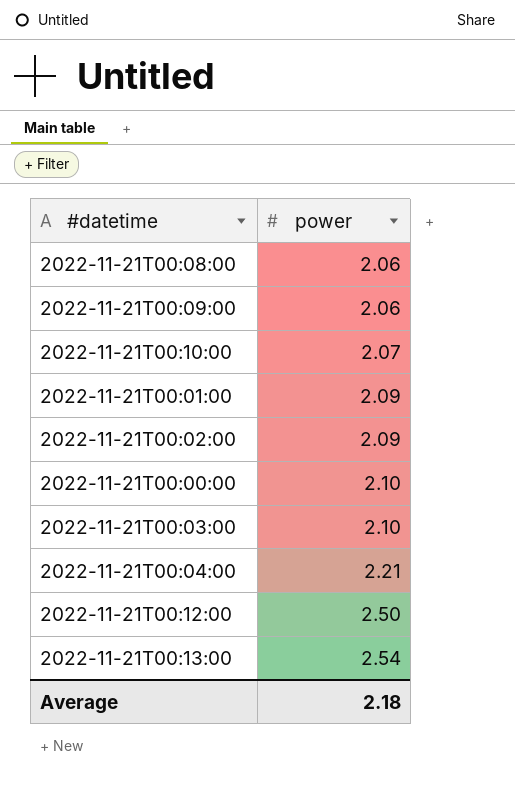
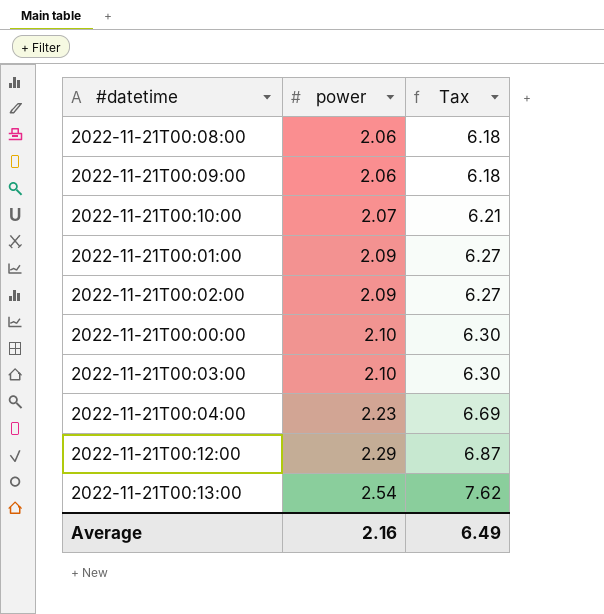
column Tax | formula: none -> [power] * 3
2022-11-21T00:04:00 | power: 2.21 -> 2.23
2022-11-21T00:12:00 | power: 2.50 -> 2.29
Average | power: 2.18 -> 2.16

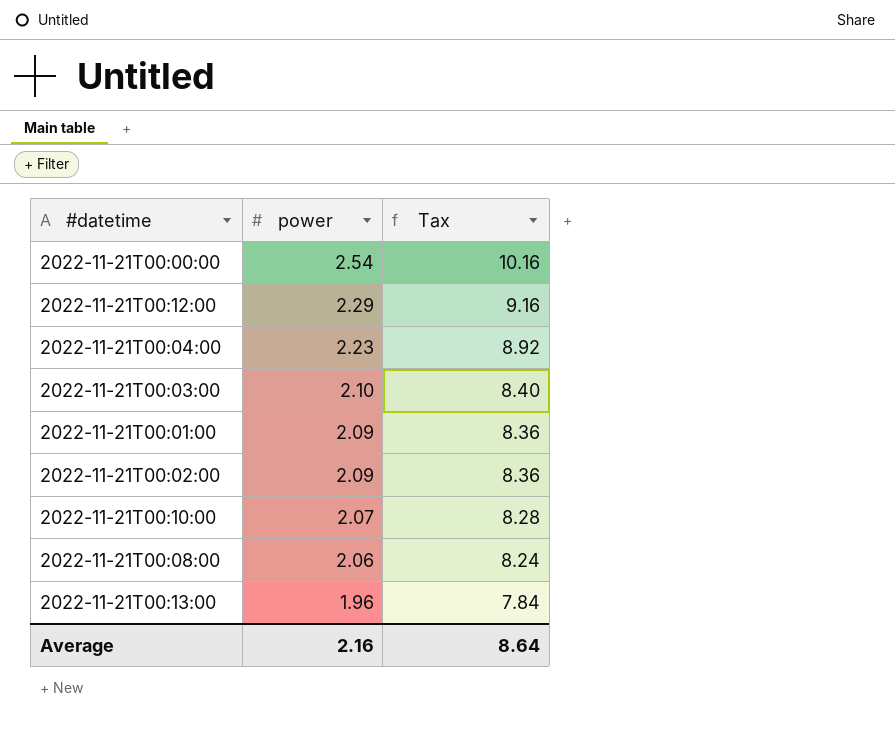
row order: power ascending -> power descending
column Tax | formula: [power] * 3 -> [power] * 4
row 2022-11-21T00:09:00: 2.06 | 6.18 -> none
2022-11-21T00:00:00 | power: 2.10 -> 2.54
2022-11-21T00:13:00 | power: 2.54 -> 1.96
Average | Tax: 6.49 -> 8.64

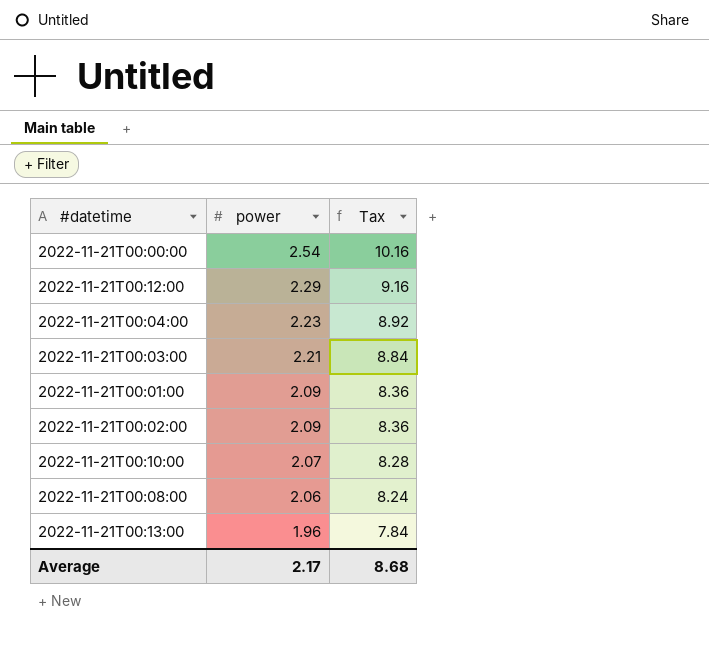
2022-11-21T00:03:00 | power: 2.10 -> 2.21
2022-11-21T00:03:00 | Tax: 8.40 -> 8.84
Average | power: 2.16 -> 2.17
Average | Tax: 8.64 -> 8.68

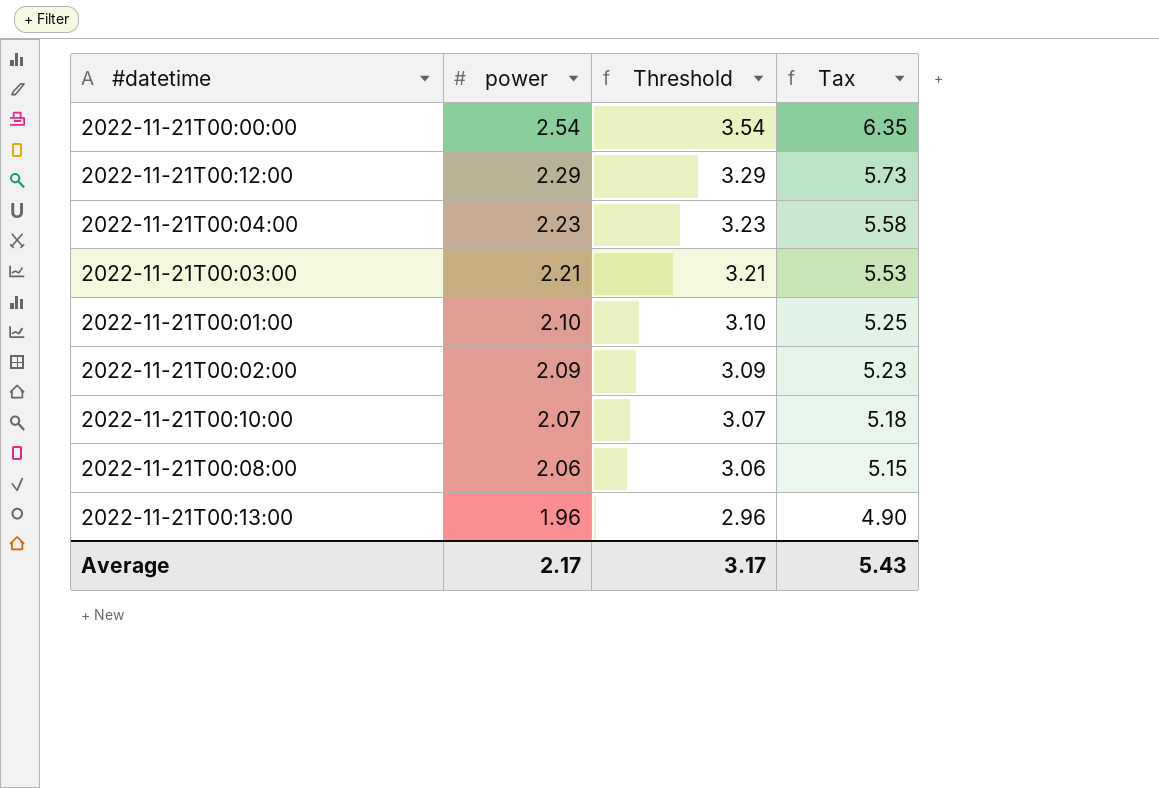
column Threshold | formula: none -> [power] + 1
column Tax | formula: [power] * 4 -> [power] * 2.5
2022-11-21T00:01:00 | power: 2.09 -> 2.10
Average | Tax: 8.68 -> 5.43

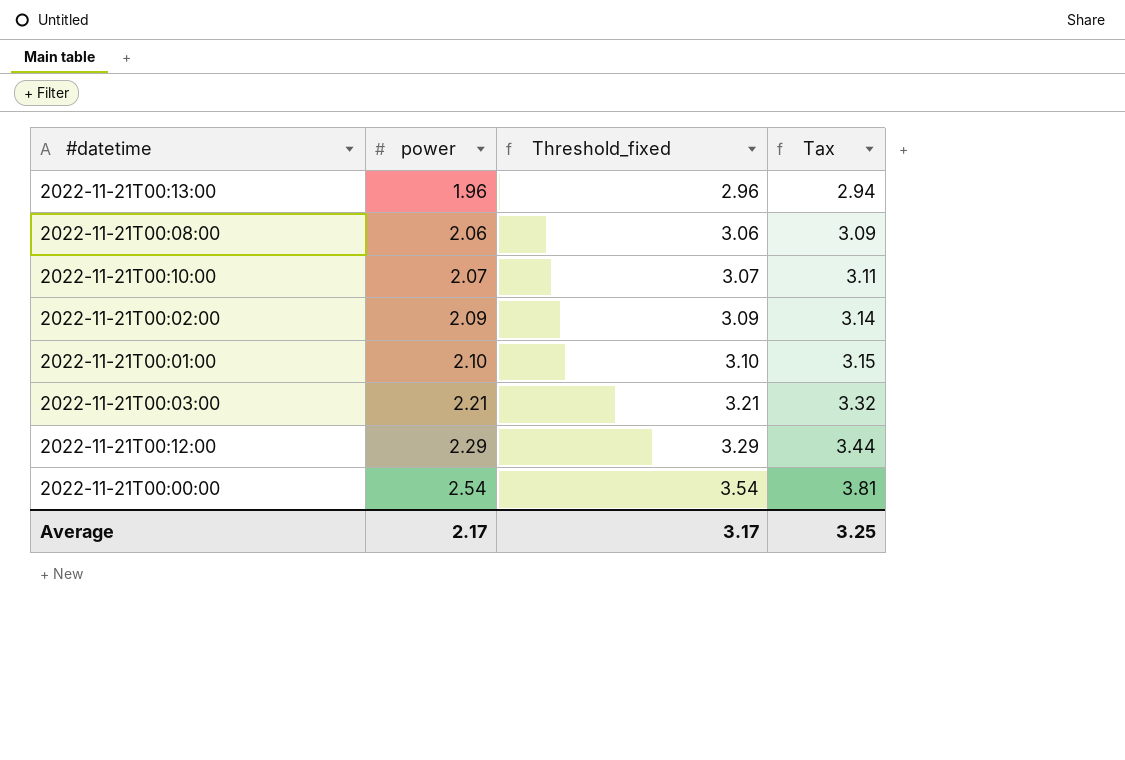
row order: power descending -> power ascending
column name: Threshold -> Threshold_fixed
column Tax | formula: [power] * 2.5 -> [power] * 1.5
row 2022-11-21T00:04:00: 2.23 | 3.23 | 5.58 -> none
Average | Tax: 5.43 -> 3.25

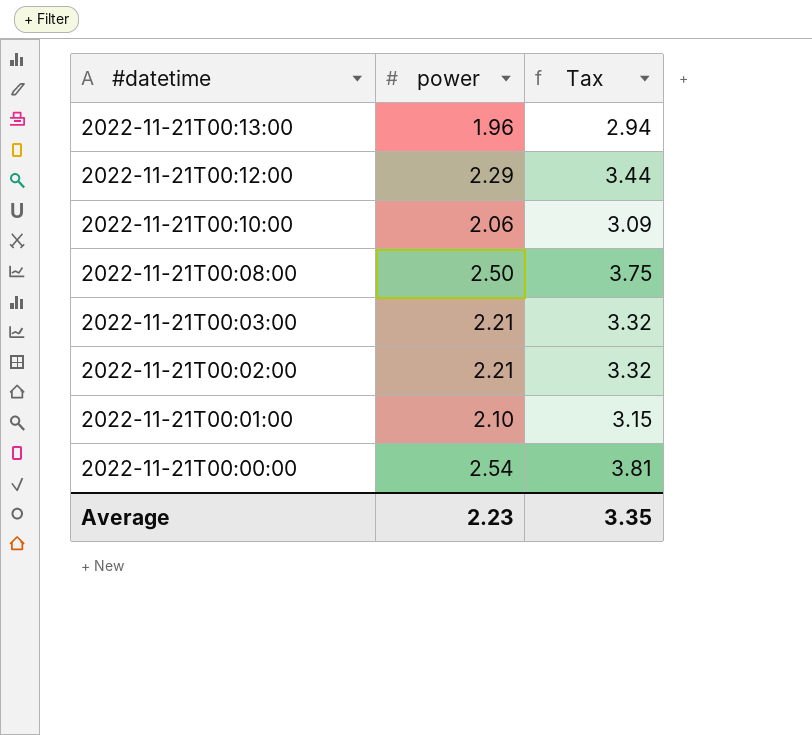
row order: power ascending -> #datetime descending
column Threshold_fixed | formula: [power] + 1 -> none
2022-11-21T00:10:00 | power: 2.07 -> 2.06
2022-11-21T00:10:00 | Tax: 3.11 -> 3.09
2022-11-21T00:08:00 | power: 2.06 -> 2.50
2022-11-21T00:08:00 | Tax: 3.09 -> 3.75
2022-11-21T00:02:00 | power: 2.09 -> 2.21
2022-11-21T00:02:00 | Tax: 3.14 -> 3.32
Average | power: 2.17 -> 2.23
Average | Tax: 3.25 -> 3.35

